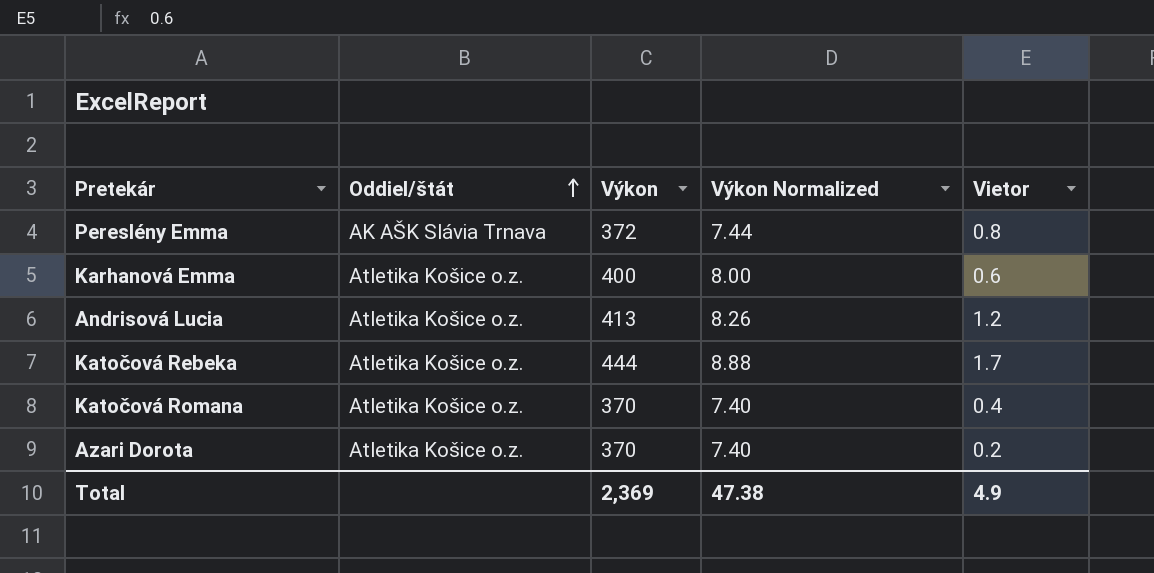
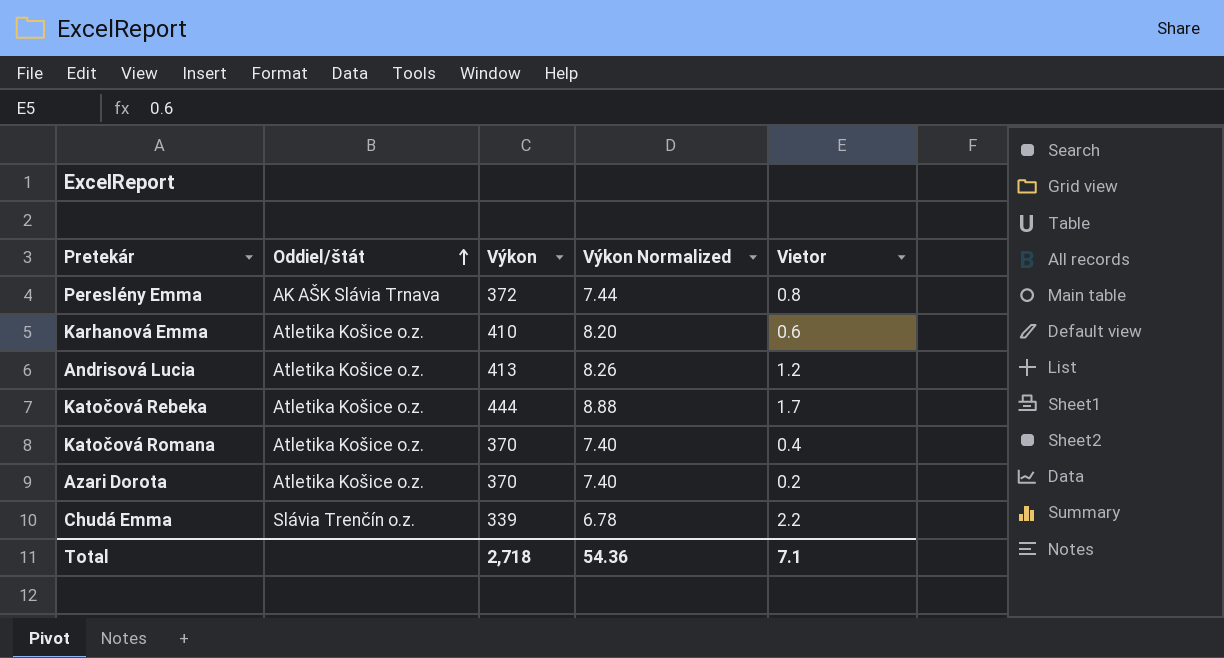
Karhanová Emma | Výkon: 400 -> 410
Karhanová Emma | Výkon Normalized: 8.00 -> 8.20
row Chudá Emma: none -> Slávia Trenčín o.z. | 339 | 6.78 | 2.2
Total | Výkon: 2,369 -> 2,718
Total | Výkon Normalized: 47.38 -> 54.36
Total | Vietor: 4.9 -> 7.1

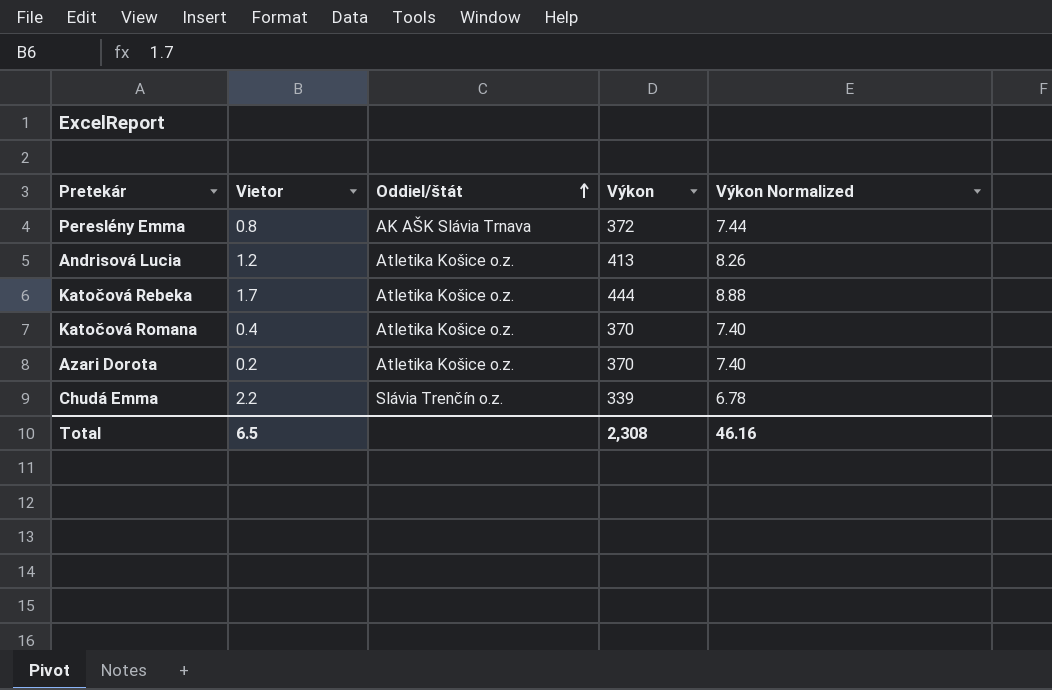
column Vietor | position: 5 -> 2
row Karhanová Emma: Atletika Košice o.z. | 410 | 8.20 | 0.6 -> none
Total | Vietor: 7.1 -> 6.5
Total | Výkon: 2,718 -> 2,308
Total | Výkon Normalized: 54.36 -> 46.16

